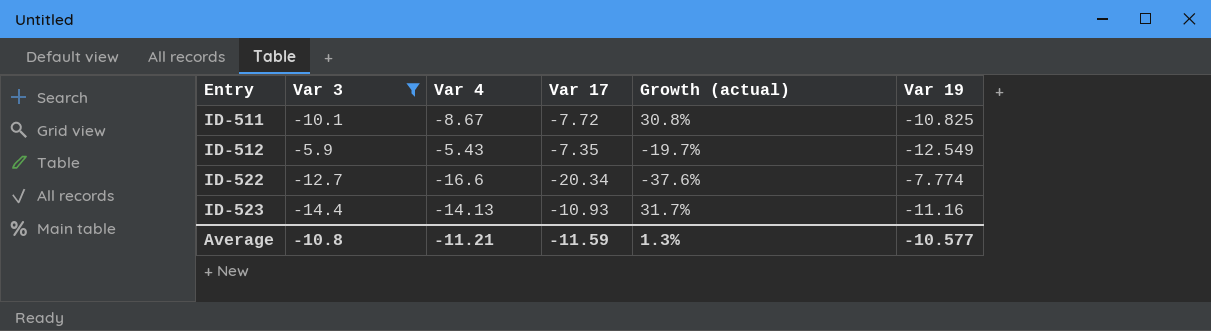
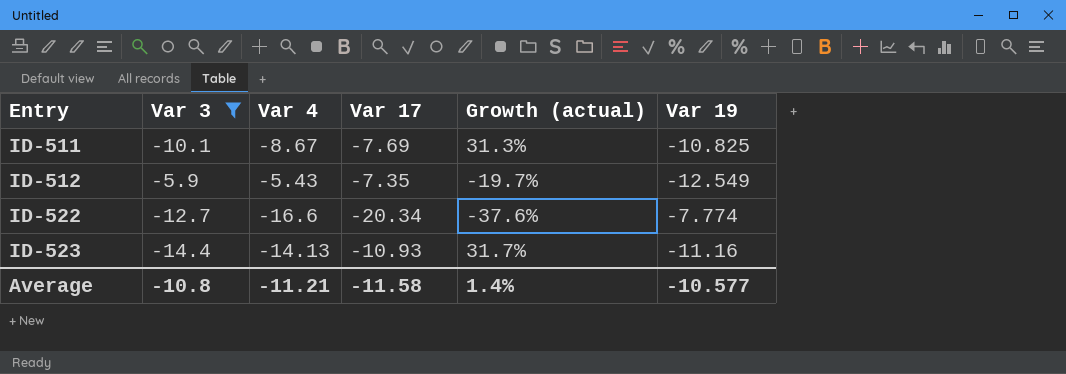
ID-511 | Var 17: -7.72 -> -7.69
ID-511 | Growth (actual): 30.8% -> 31.3%
Average | Var 17: -11.59 -> -11.58
Average | Growth (actual): 1.3% -> 1.4%

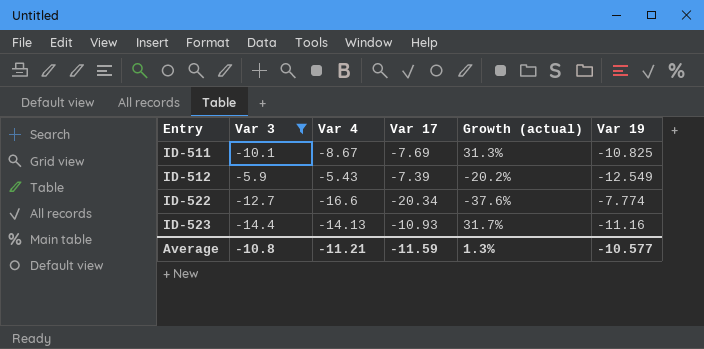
ID-512 | Var 17: -7.35 -> -7.39
ID-512 | Growth (actual): -19.7% -> -20.2%
Average | Var 17: -11.58 -> -11.59
Average | Growth (actual): 1.4% -> 1.3%

